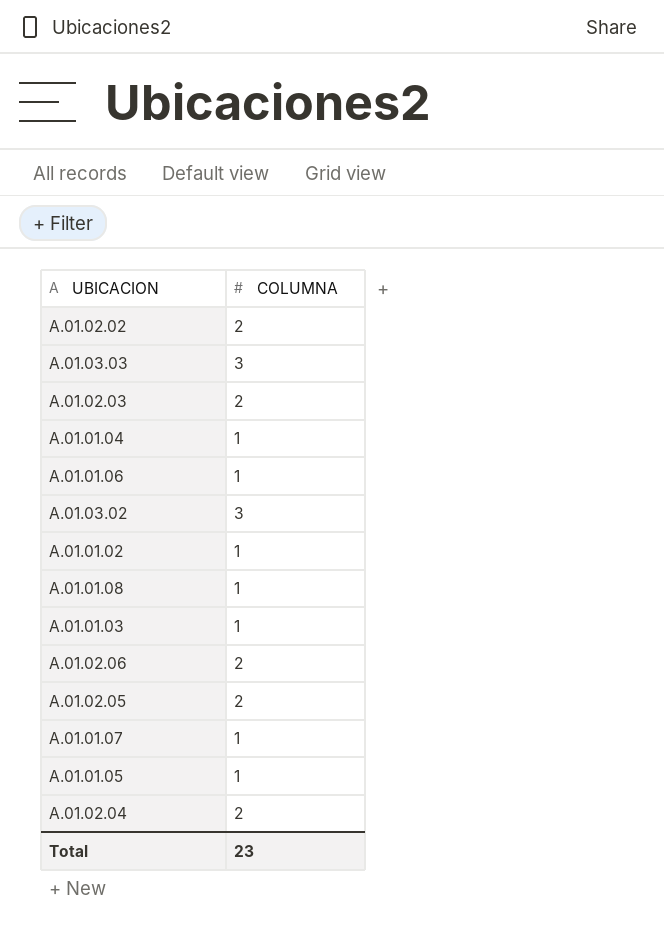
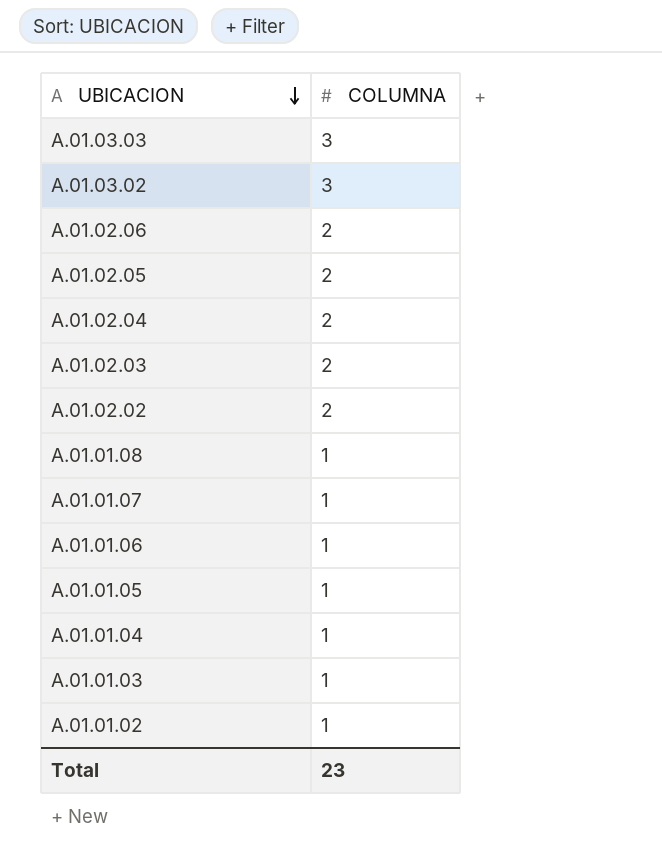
row order: none -> UBICACION descending

